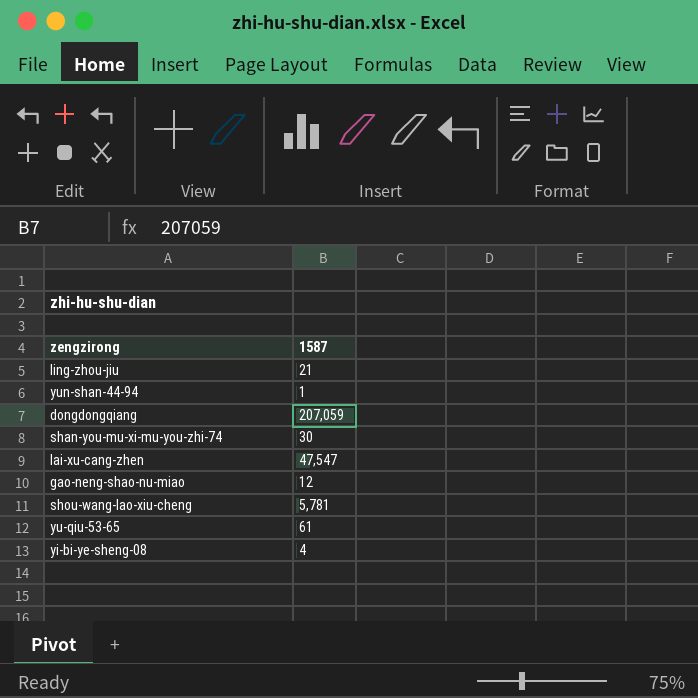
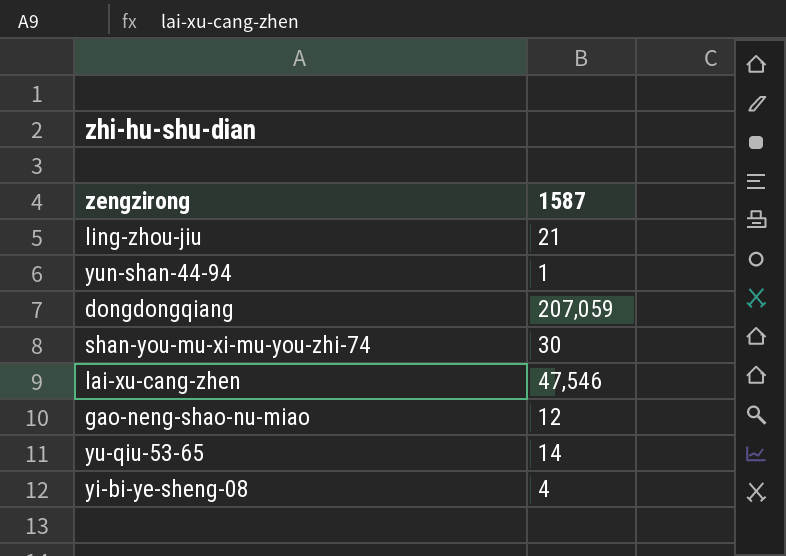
row shou-wang-lao-xiu-cheng: 5,781 -> none
lai-xu-cang-zhen | 1587: 47,547 -> 47,546
yu-qiu-53-65 | 1587: 61 -> 14

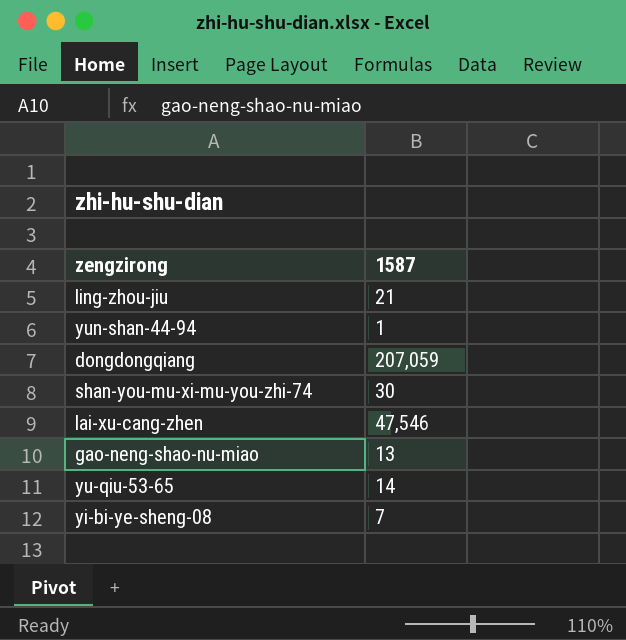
gao-neng-shao-nu-miao | 1587: 12 -> 13
yi-bi-ye-sheng-08 | 1587: 4 -> 7

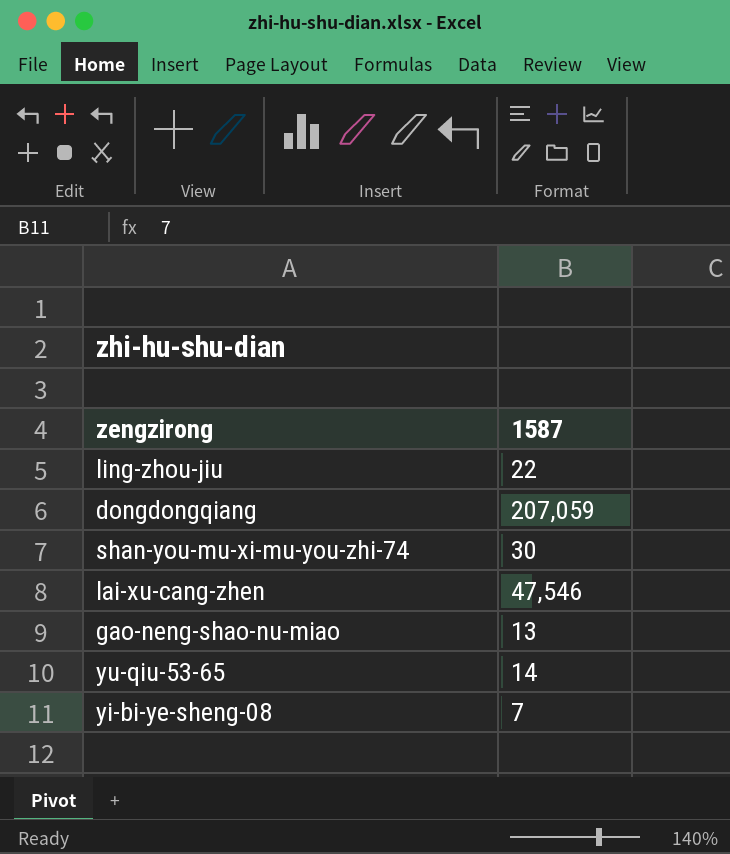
row yun-shan-44-94: 1 -> none
ling-zhou-jiu | 1587: 21 -> 22

